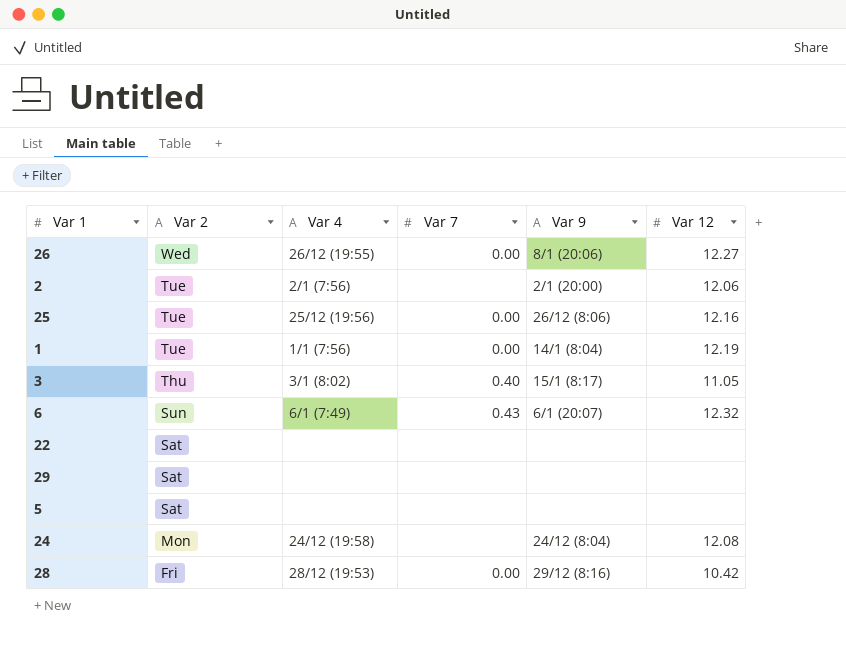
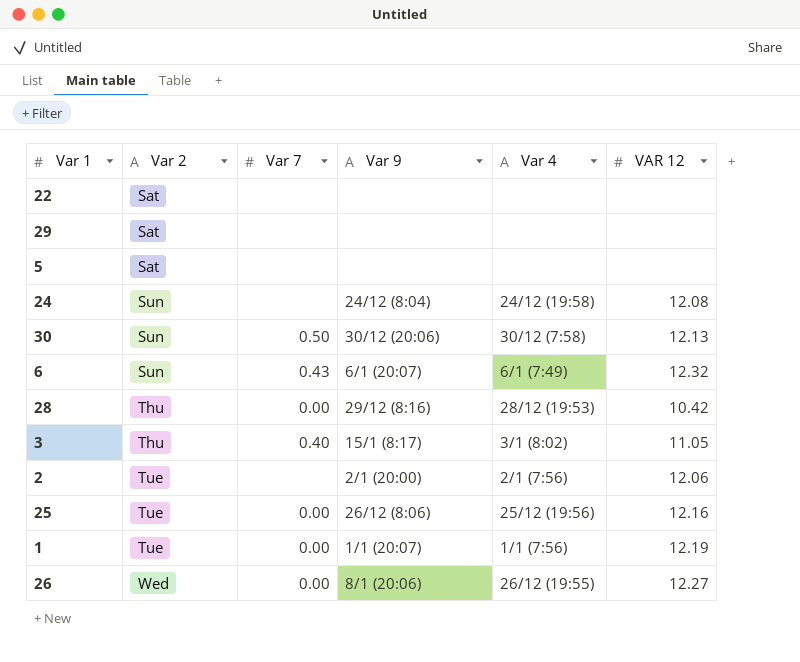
row order: Var 2 descending -> Var 2 ascending
column Var 4 | position: 3 -> 5
column name: Var 12 -> VAR 12
24 | Var 2: Mon -> Sun
row 30: none -> Sun | 0.50 | 30/12 (20:06) | 30/12 (7:58) | 12.13
28 | Var 2: Fri -> Thu
1 | Var 9: 14/1 (8:04) -> 1/1 (20:07)

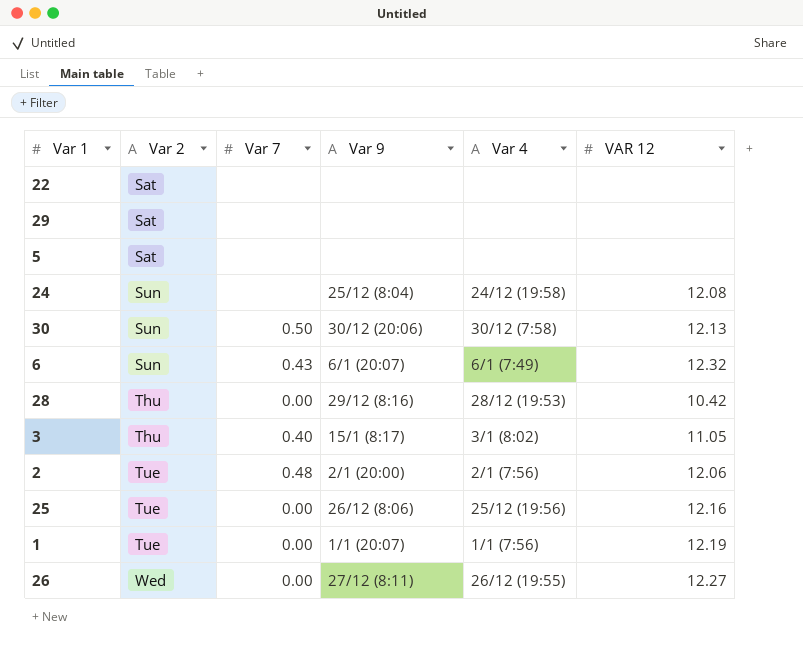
24 | Var 9: 24/12 (8:04) -> 25/12 (8:04)
2 | Var 7: none -> 0.48
26 | Var 9: 8/1 (20:06) -> 27/12 (8:11)

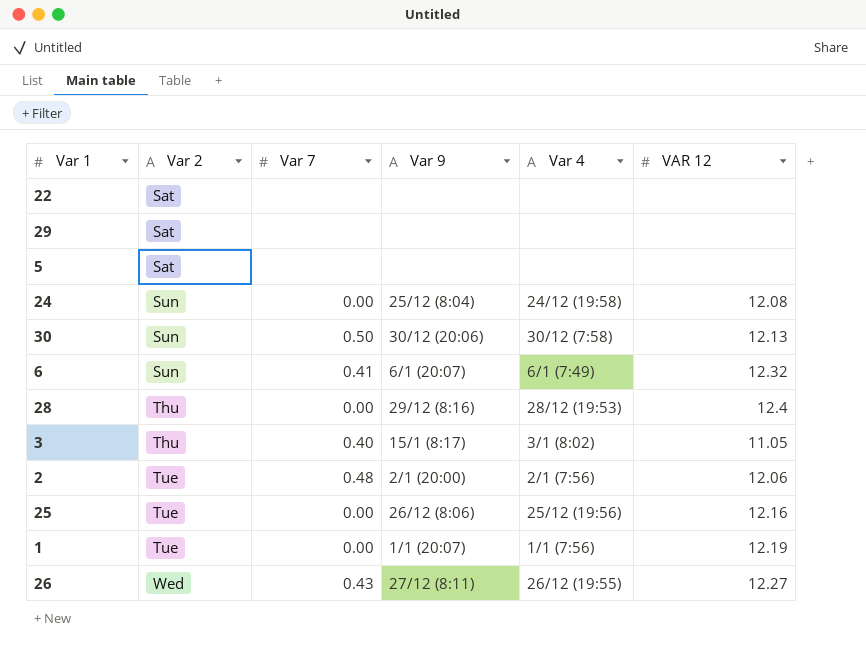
24 | Var 7: none -> 0.00
6 | Var 7: 0.43 -> 0.41
28 | VAR 12: 10.42 -> 12.4
26 | Var 7: 0.00 -> 0.43

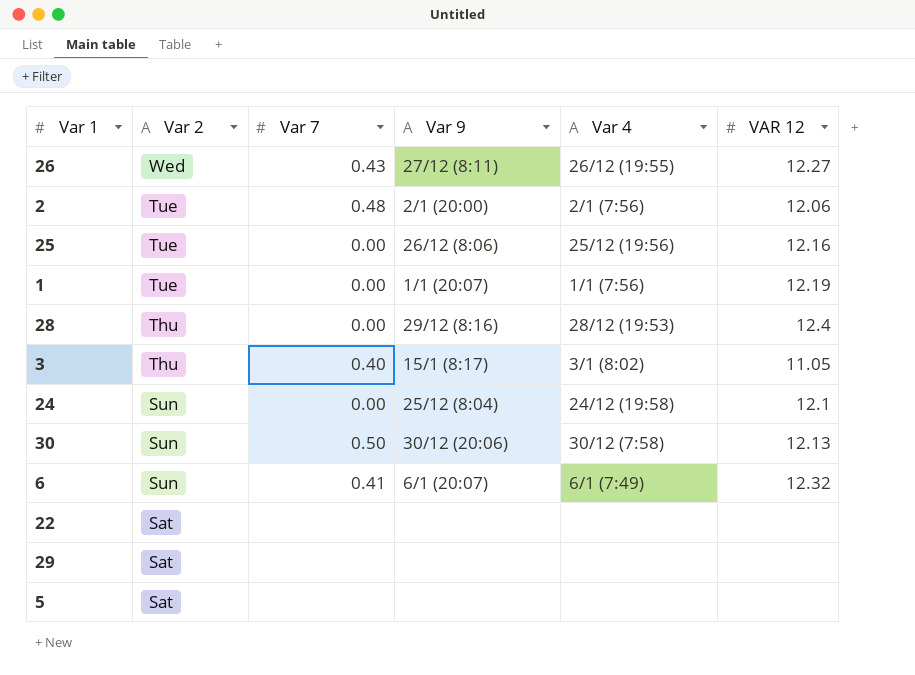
row order: Var 2 ascending -> Var 2 descending
24 | VAR 12: 12.08 -> 12.1

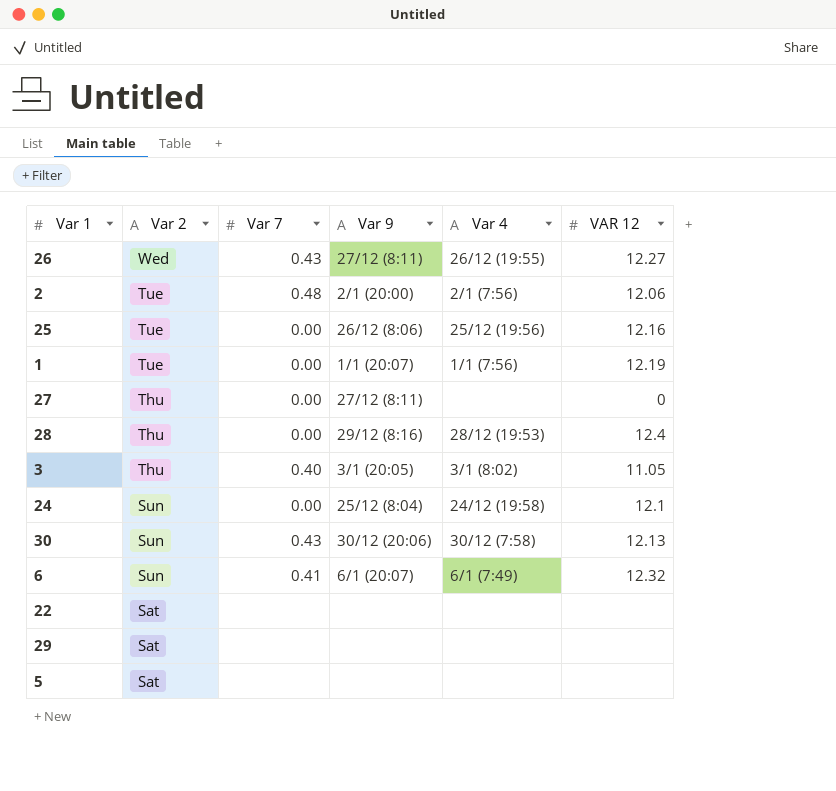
row 27: none -> Thu | 0.00 | 27/12 (8:11) | none | 0
3 | Var 9: 15/1 (8:17) -> 3/1 (20:05)
30 | Var 7: 0.50 -> 0.43

